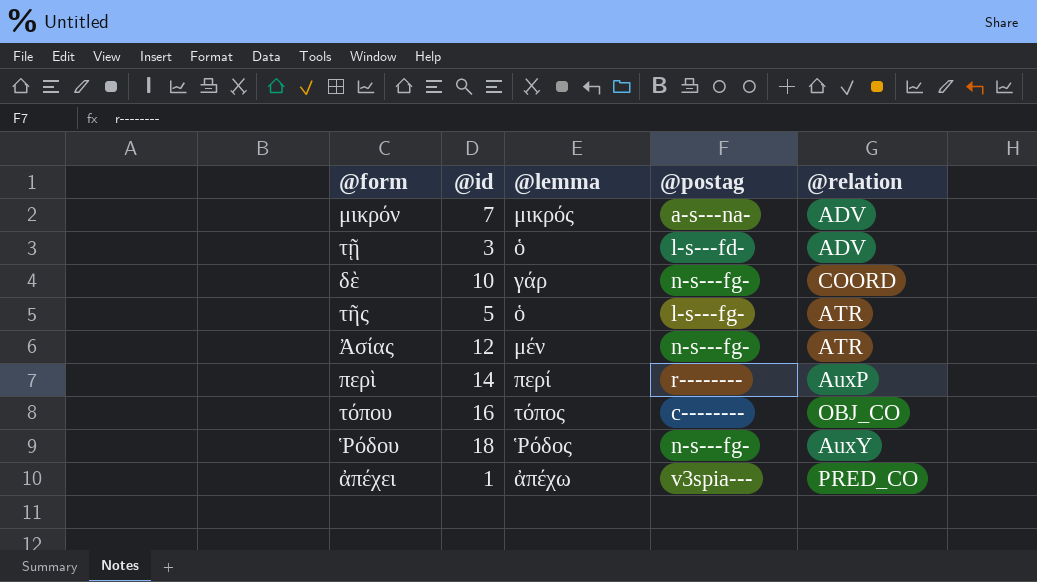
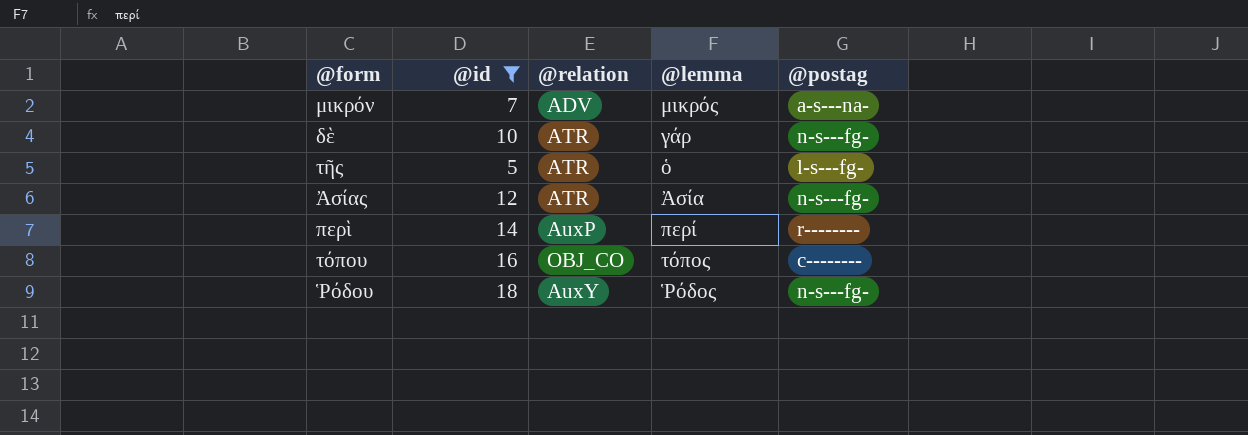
filter: none -> @id >= 5
column @relation | position: 5 -> 3
δὲ | @relation: COORD -> ATR
Ἀσίας | @lemma: μέν -> Ἀσία

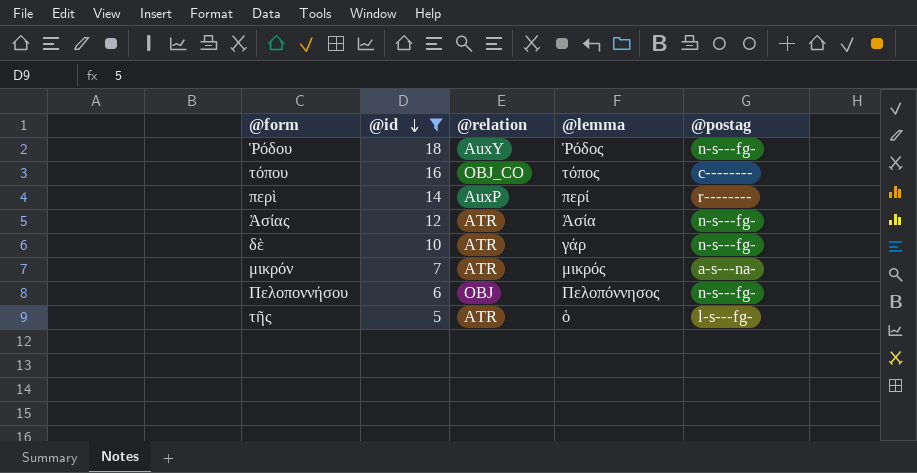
row order: none -> @id descending
μικρόν | @relation: ADV -> ATR
row Πελοποννήσου: none -> 6 | OBJ | Πελοπόννησος | n-s---fg-

